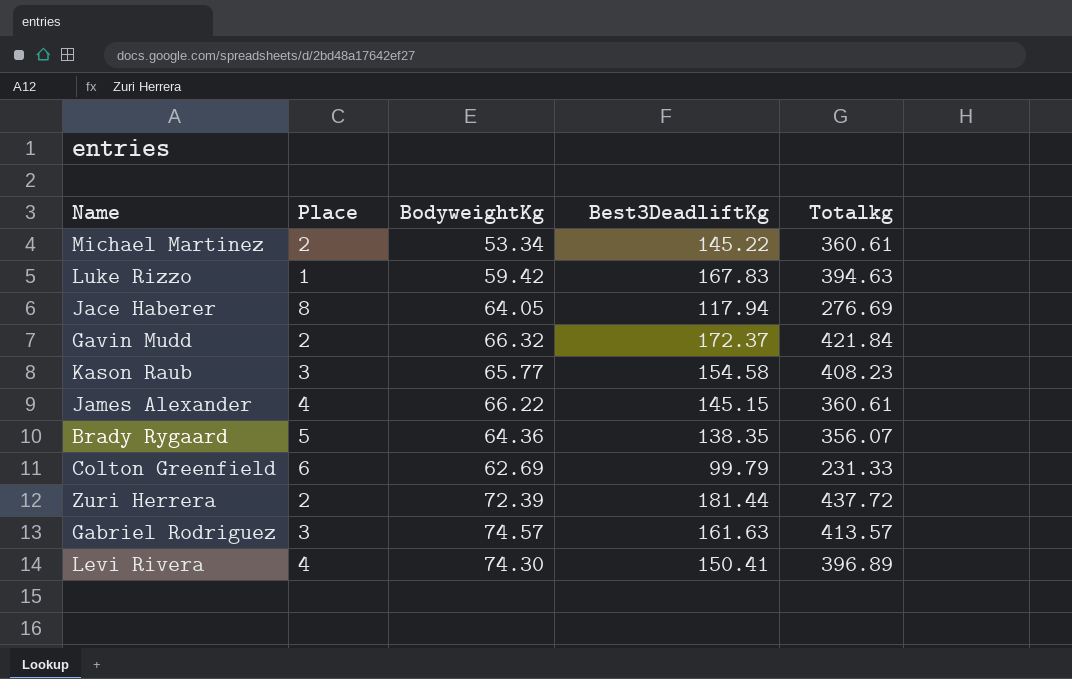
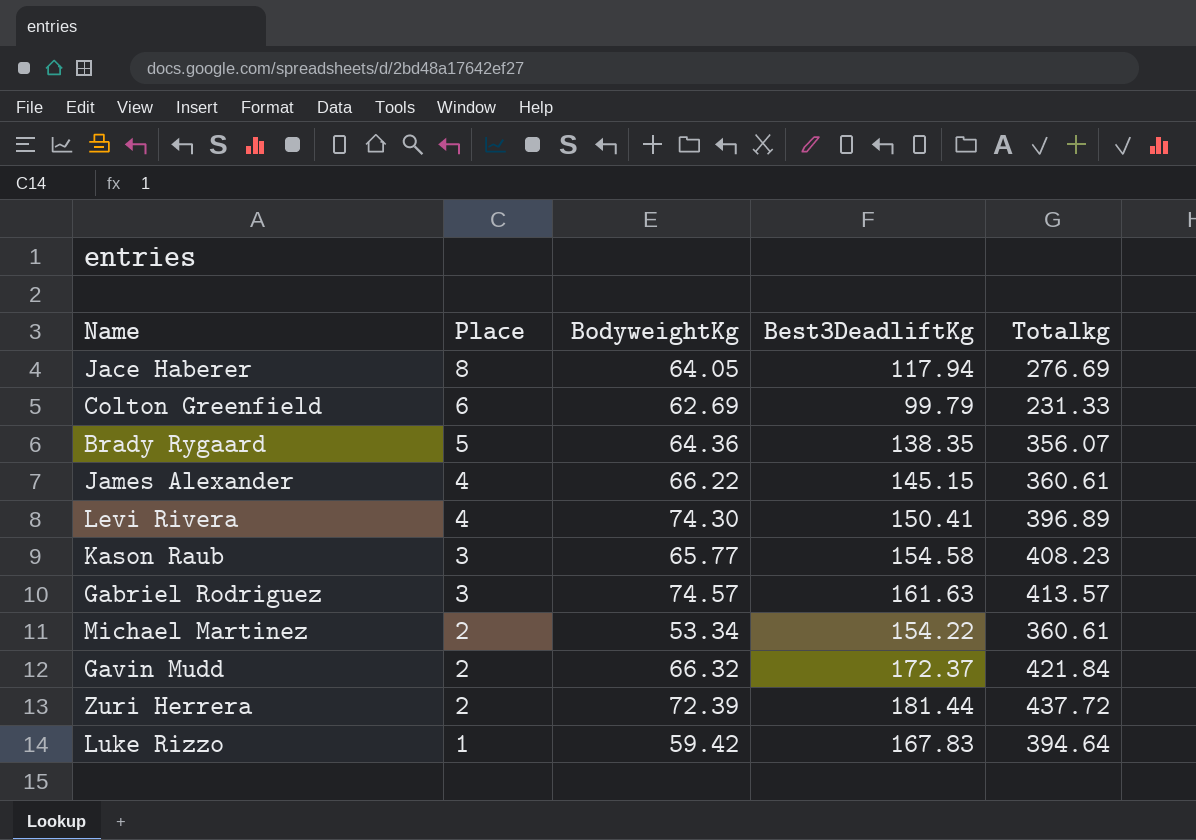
row order: none -> Place descending
Michael Martinez | Best3DeadliftKg: 145.22 -> 154.22
Luke Rizzo | Totalkg: 394.63 -> 394.64

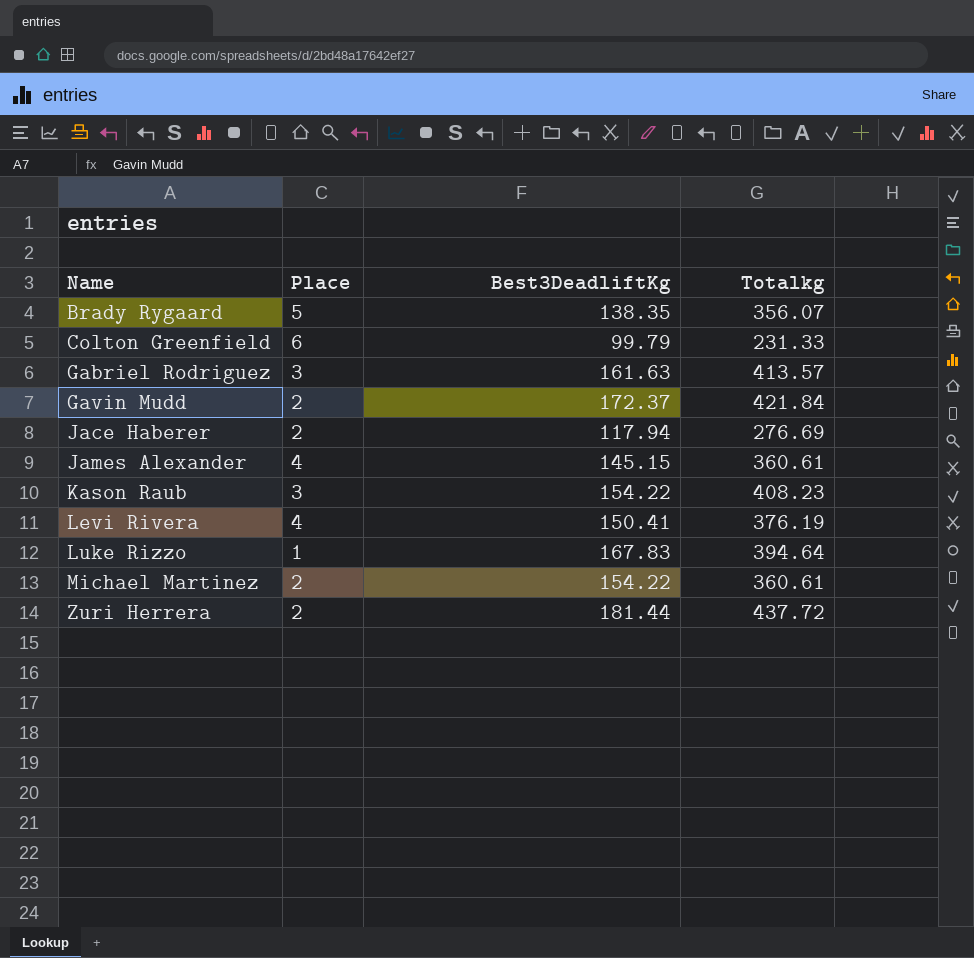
row order: Place descending -> Name ascending
column BodyweightKg | position: 3 -> none
Jace Haberer | Place: 8 -> 2
Kason Raub | Best3DeadliftKg: 154.58 -> 154.22
Levi Rivera | Totalkg: 396.89 -> 376.19

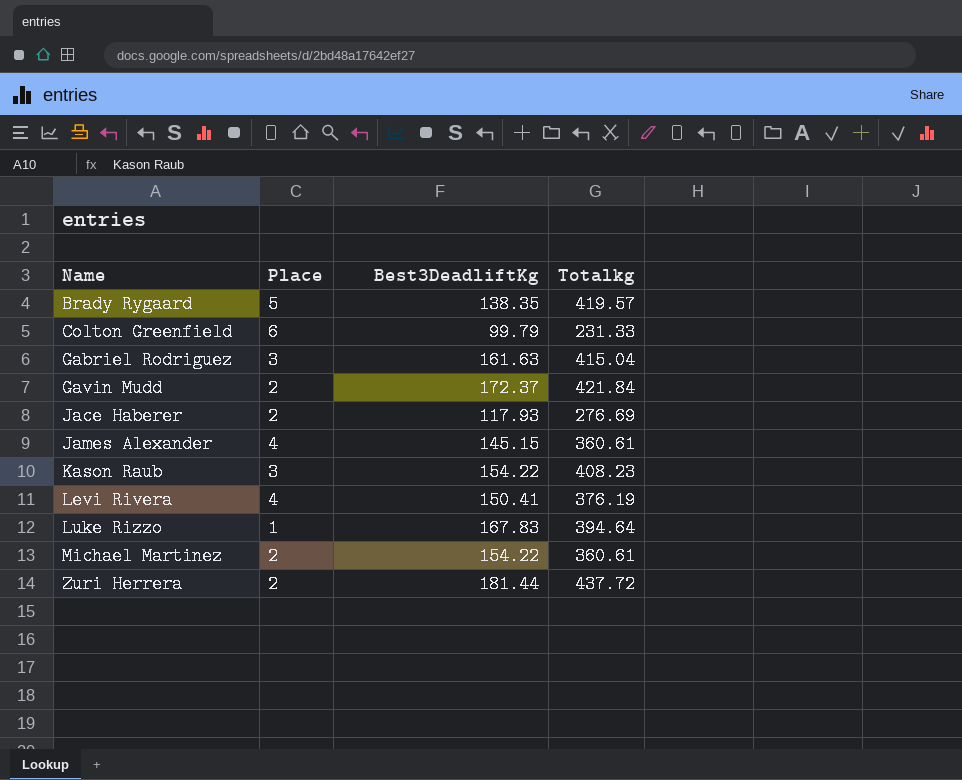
Brady Rygaard | Totalkg: 356.07 -> 419.57
Gabriel Rodriguez | Totalkg: 413.57 -> 415.04
Jace Haberer | Best3DeadliftKg: 117.94 -> 117.93

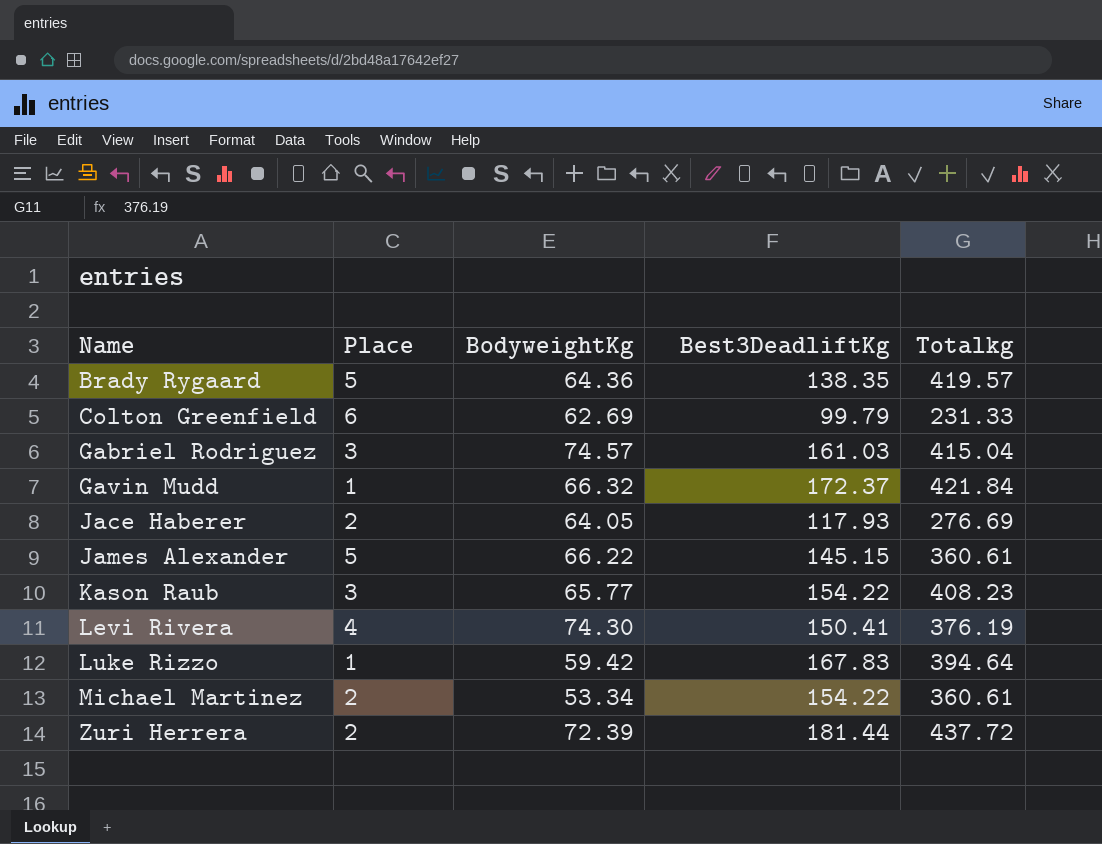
column BodyweightKg | position: none -> 3
Gabriel Rodriguez | Best3DeadliftKg: 161.63 -> 161.03
Gavin Mudd | Place: 2 -> 1
James Alexander | Place: 4 -> 5

